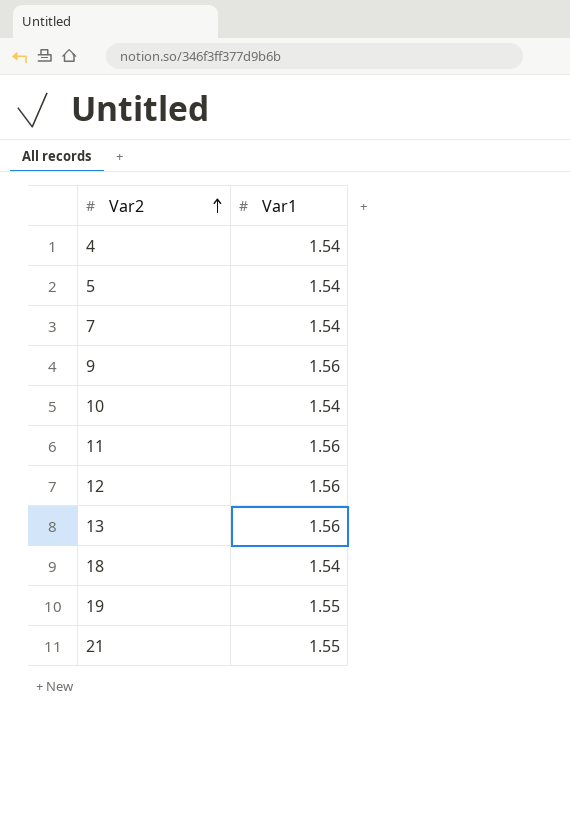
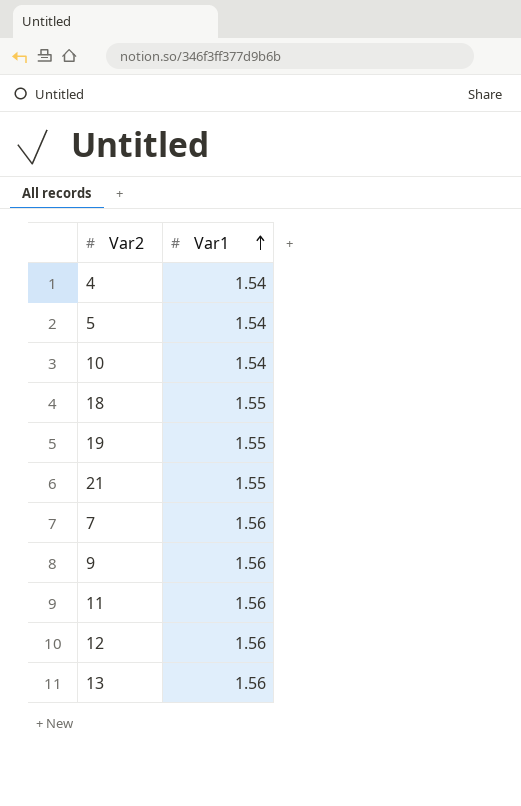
row order: Var2 ascending -> Var1 ascending
18 | Var1: 1.54 -> 1.55
7 | Var1: 1.54 -> 1.56

